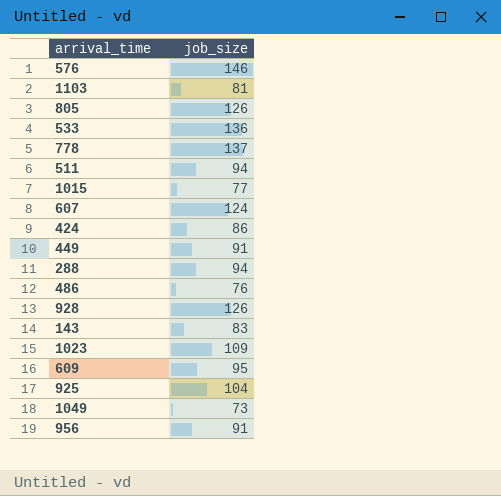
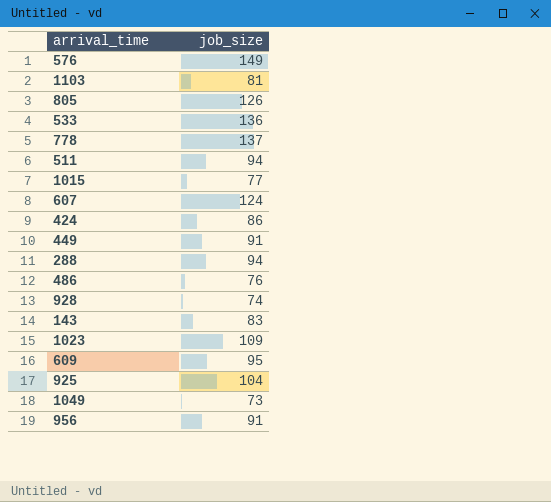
576 | job_size: 146 -> 149
928 | job_size: 126 -> 74

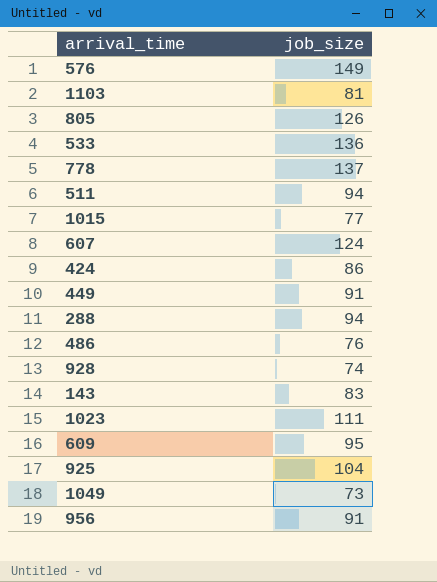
1023 | job_size: 109 -> 111

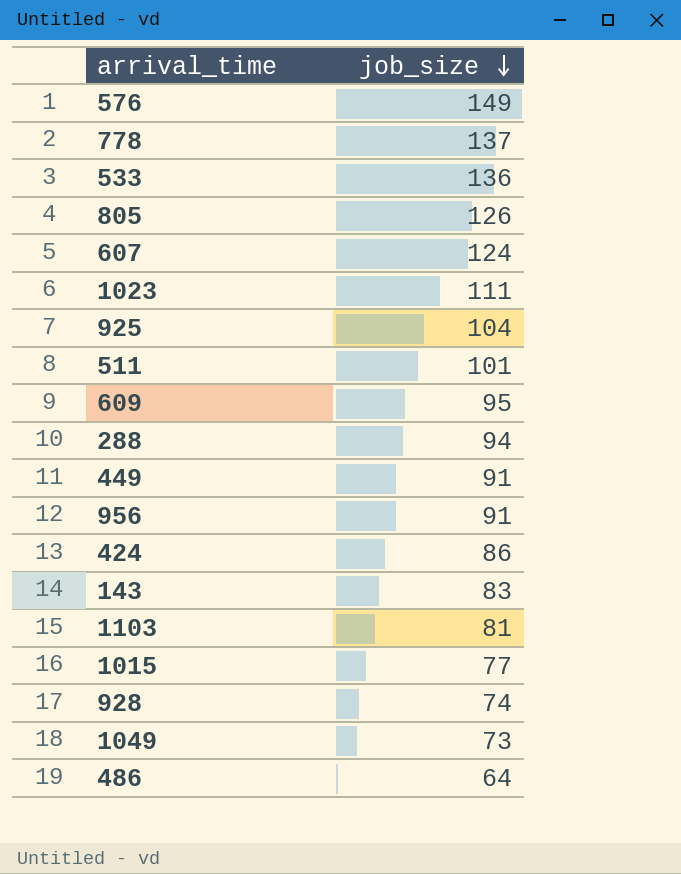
row order: none -> job_size descending
511 | job_size: 94 -> 101
486 | job_size: 76 -> 64

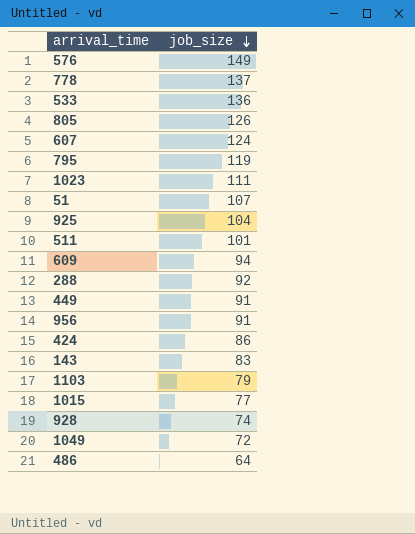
row 795: none -> 119
row 51: none -> 107
609 | job_size: 95 -> 94
288 | job_size: 94 -> 92
1103 | job_size: 81 -> 79
1049 | job_size: 73 -> 72

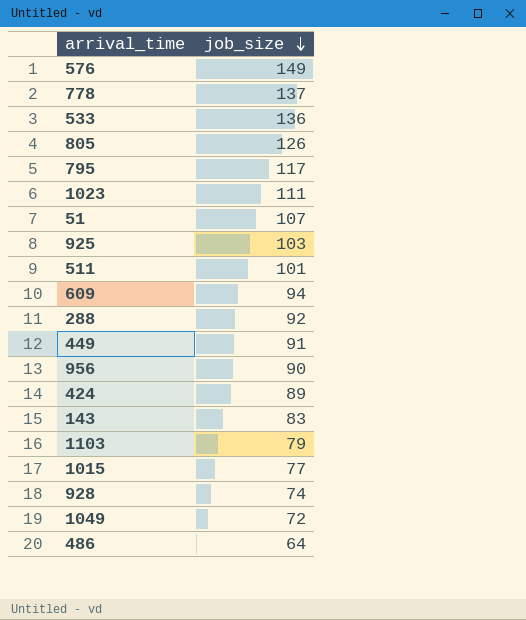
row 607: 124 -> none
795 | job_size: 119 -> 117
925 | job_size: 104 -> 103
956 | job_size: 91 -> 90
424 | job_size: 86 -> 89

